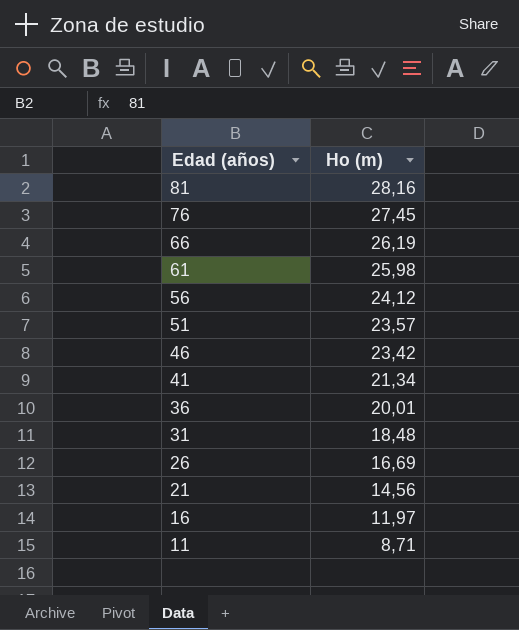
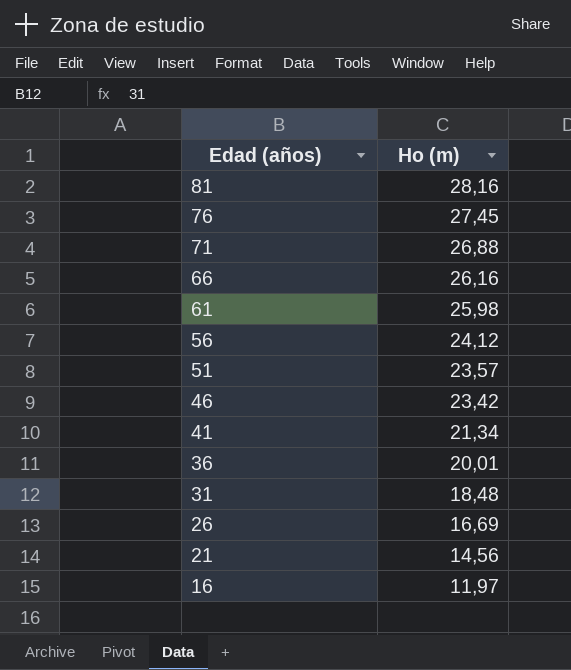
row 11: 8,71 -> none
row 71: none -> 26,88
66 | Ho (m): 26,19 -> 26,16

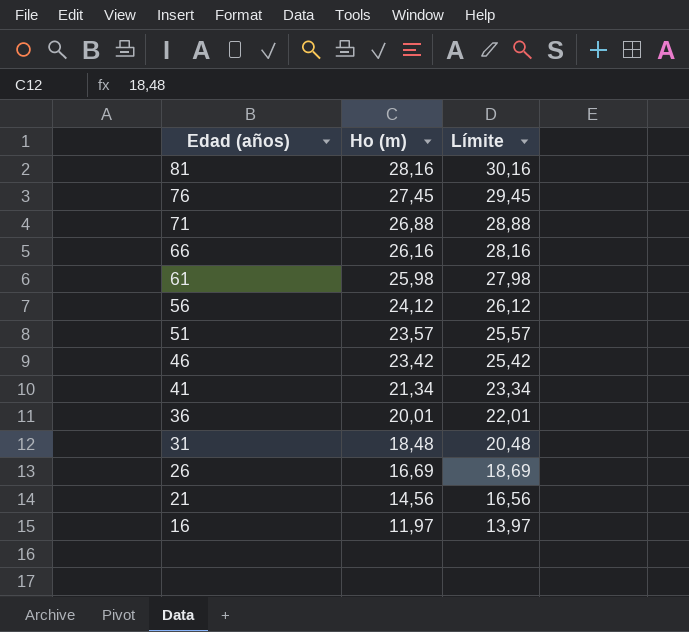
column Límite | formula: none -> [Ho (m)] + 2

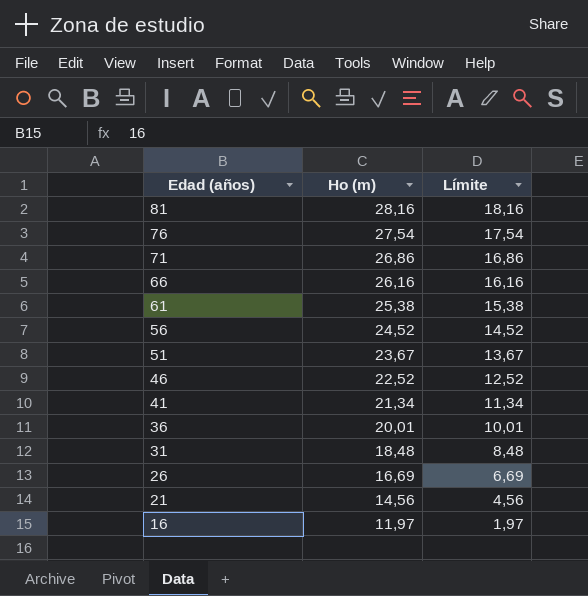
column Límite | formula: [Ho (m)] + 2 -> [Ho (m)] - 10
76 | Ho (m): 27,45 -> 27,54
71 | Ho (m): 26,88 -> 26,86
61 | Ho (m): 25,98 -> 25,38
56 | Ho (m): 24,12 -> 24,52
51 | Ho (m): 23,57 -> 23,67
46 | Ho (m): 23,42 -> 22,52

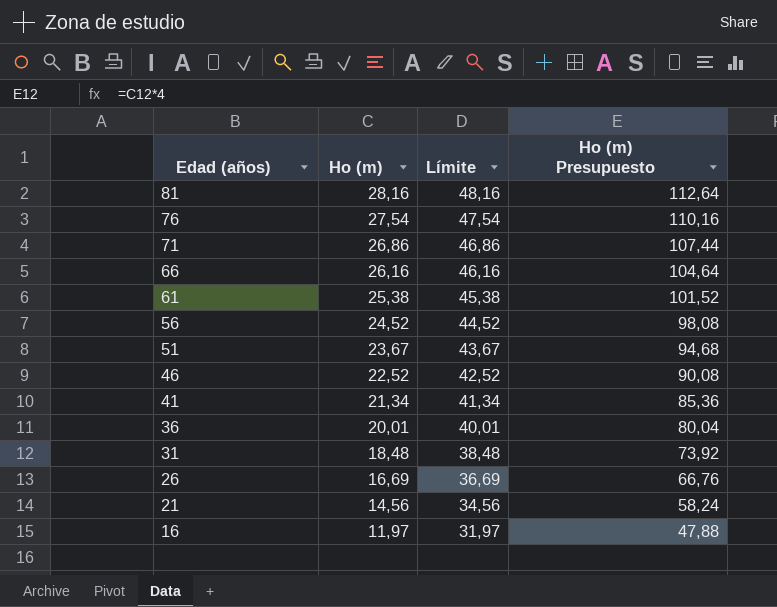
column Límite | formula: [Ho (m)] - 10 -> [Ho (m)] + 20
column Ho (m) Presupuesto | formula: none -> [Ho (m)] * 4

